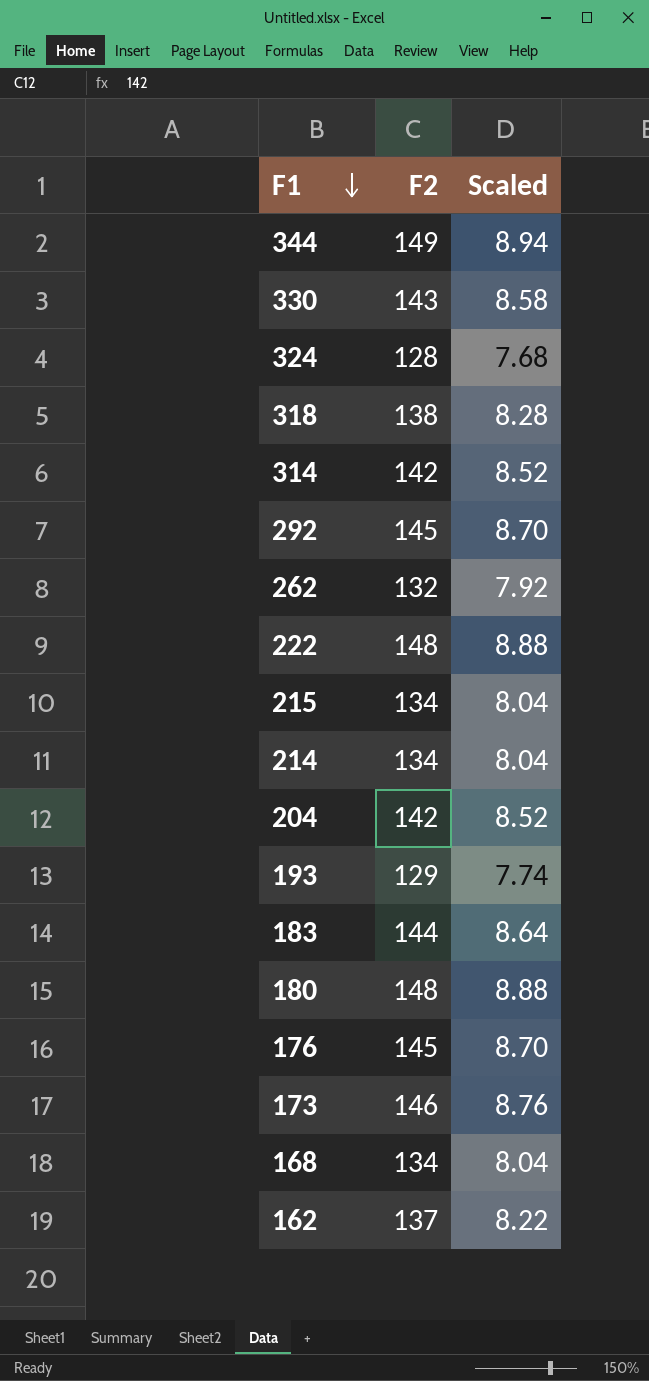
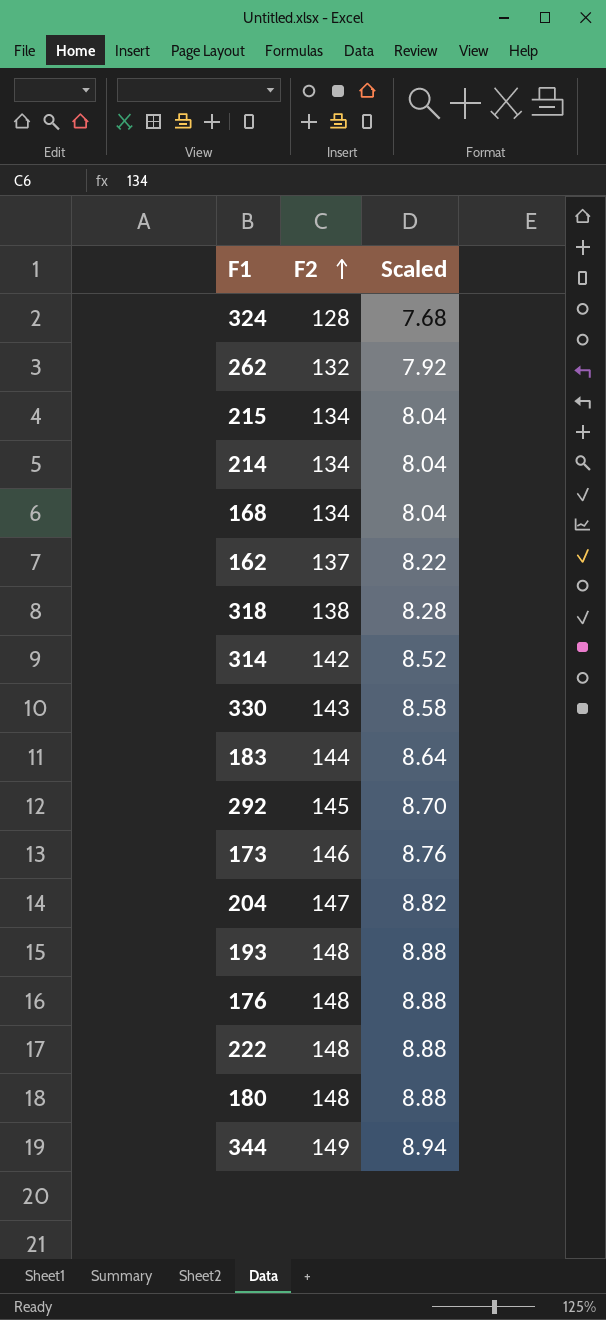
row order: F1 descending -> F2 ascending
204 | F2: 142 -> 147
204 | Scaled: 8.52 -> 8.82
193 | F2: 129 -> 148
193 | Scaled: 7.74 -> 8.88
176 | F2: 145 -> 148
176 | Scaled: 8.70 -> 8.88

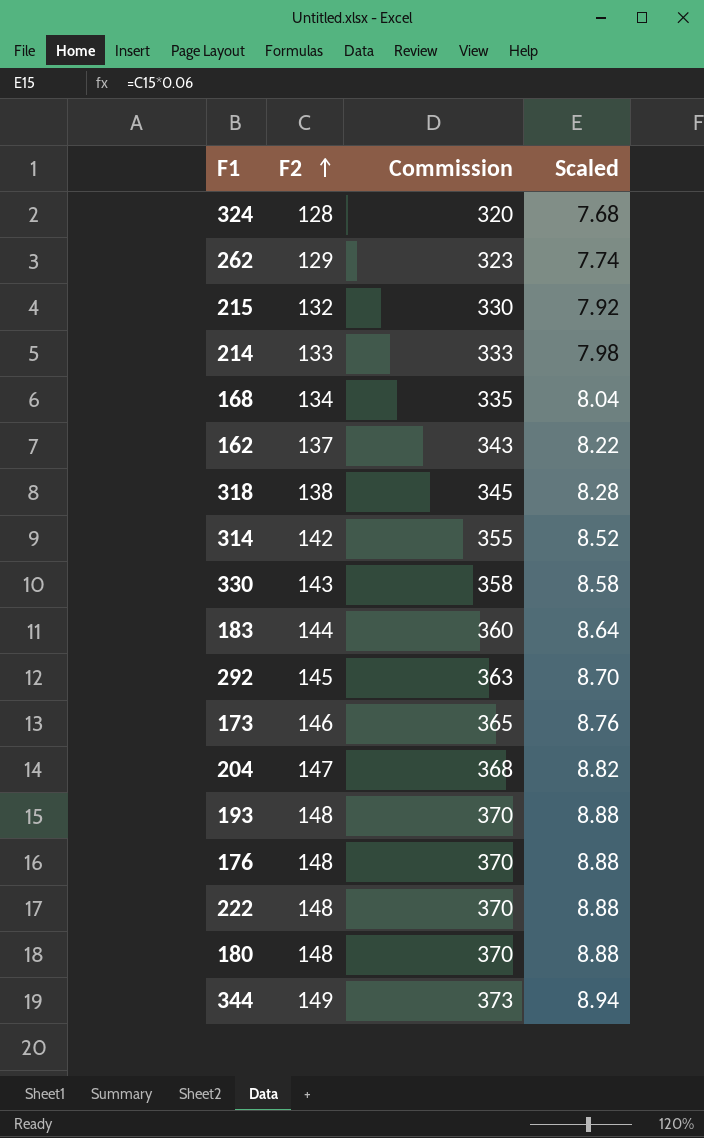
column Commission | formula: none -> [F2] * 2.5
262 | F2: 132 -> 129
262 | Scaled: 7.92 -> 7.74
215 | F2: 134 -> 132
215 | Scaled: 8.04 -> 7.92
214 | F2: 134 -> 133
214 | Scaled: 8.04 -> 7.98

